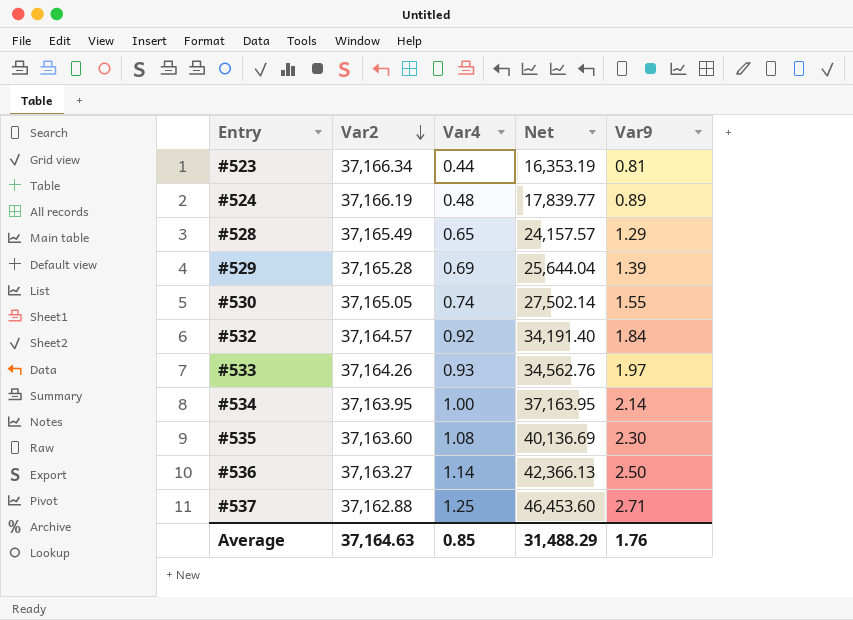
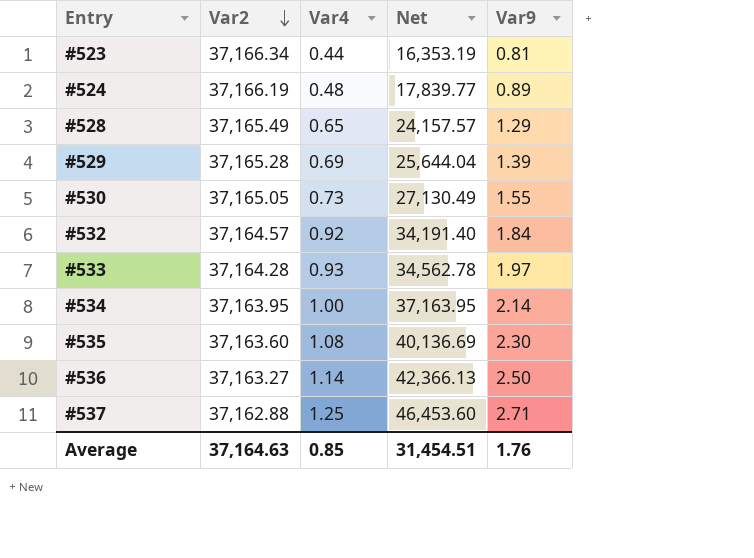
#530 | Var4: 0.74 -> 0.73
#530 | Net: 27,502.14 -> 27,130.49
#533 | Var2: 37,164.26 -> 37,164.28
#533 | Net: 34,562.76 -> 34,562.78
Average | Net: 31,488.29 -> 31,454.51

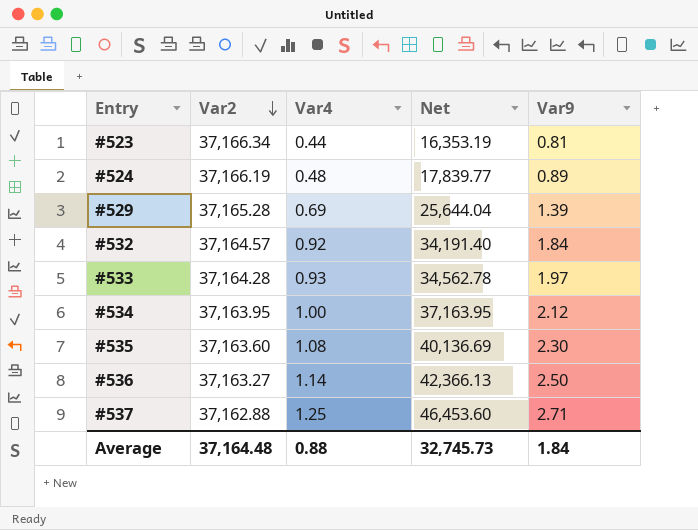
row #528: 37,165.49 | 0.65 | 24,157.57 | 1.29 -> none
row #530: 37,165.05 | 0.73 | 27,130.49 | 1.55 -> none
#534 | Var9: 2.14 -> 2.12
Average | Var2: 37,164.63 -> 37,164.48
Average | Var4: 0.85 -> 0.88
Average | Net: 31,454.51 -> 32,745.73
Average | Var9: 1.76 -> 1.84

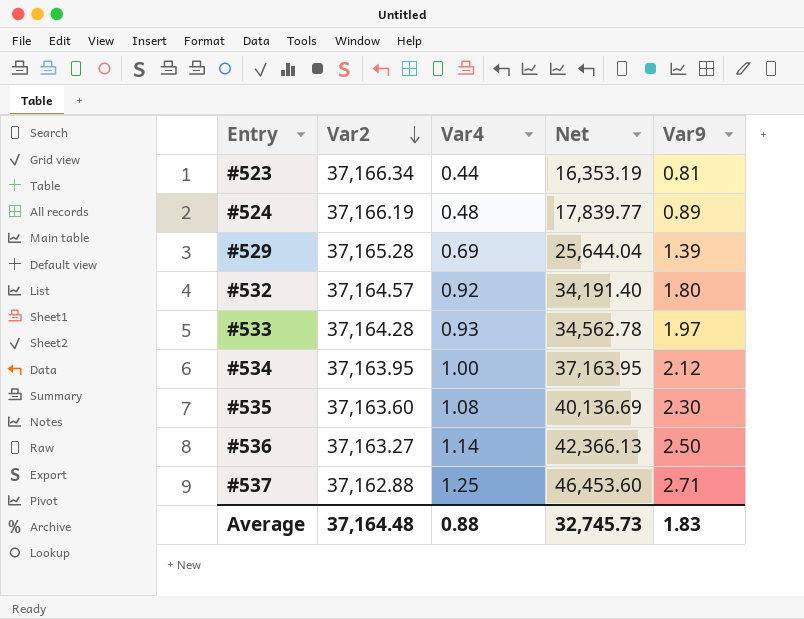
#532 | Var9: 1.84 -> 1.80
Average | Var9: 1.84 -> 1.83

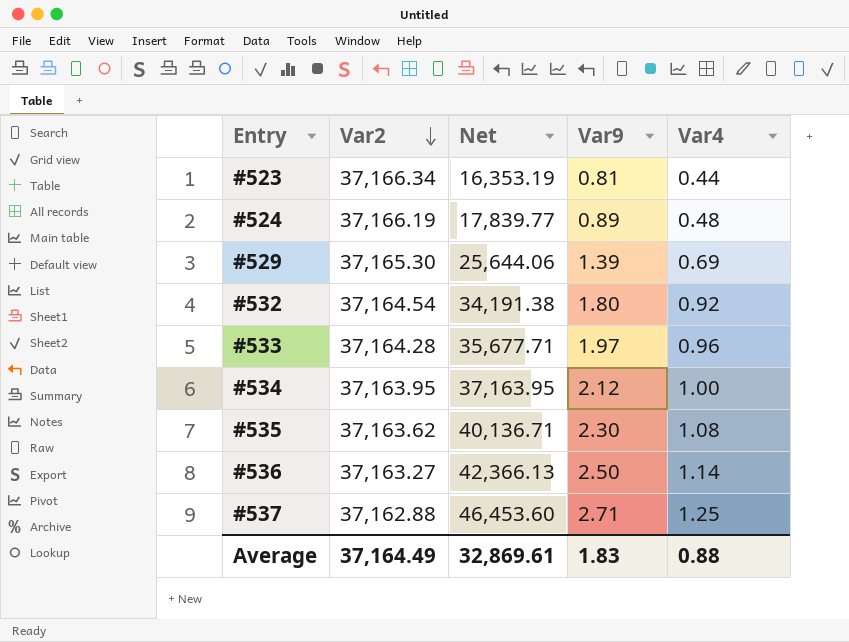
column Var4 | position: 3 -> 5
#529 | Var2: 37,165.28 -> 37,165.30
#529 | Net: 25,644.04 -> 25,644.06
#532 | Var2: 37,164.57 -> 37,164.54
#532 | Net: 34,191.40 -> 34,191.38
#533 | Net: 34,562.78 -> 35,677.71
#533 | Var4: 0.93 -> 0.96
#535 | Var2: 37,163.60 -> 37,163.62
#535 | Net: 40,136.69 -> 40,136.71
Average | Var2: 37,164.48 -> 37,164.49
Average | Net: 32,745.73 -> 32,869.61

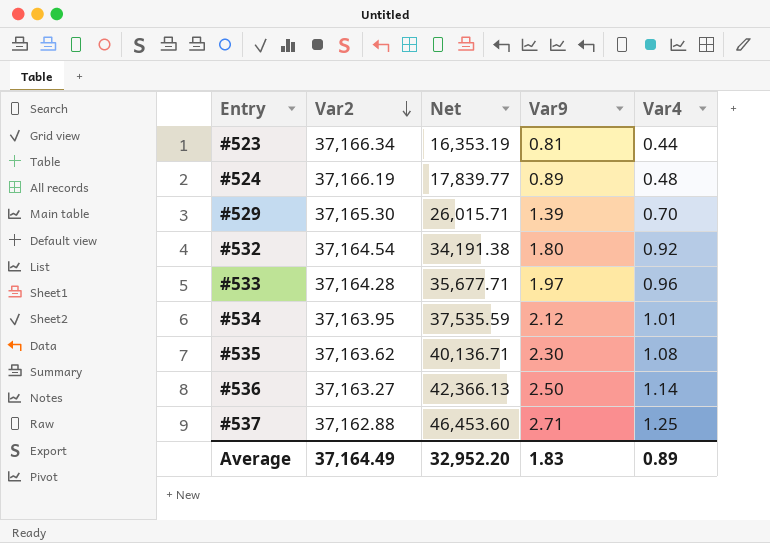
#529 | Net: 25,644.06 -> 26,015.71
#529 | Var4: 0.69 -> 0.70
#534 | Net: 37,163.95 -> 37,535.59
#534 | Var4: 1.00 -> 1.01
Average | Net: 32,869.61 -> 32,952.20
Average | Var4: 0.88 -> 0.89

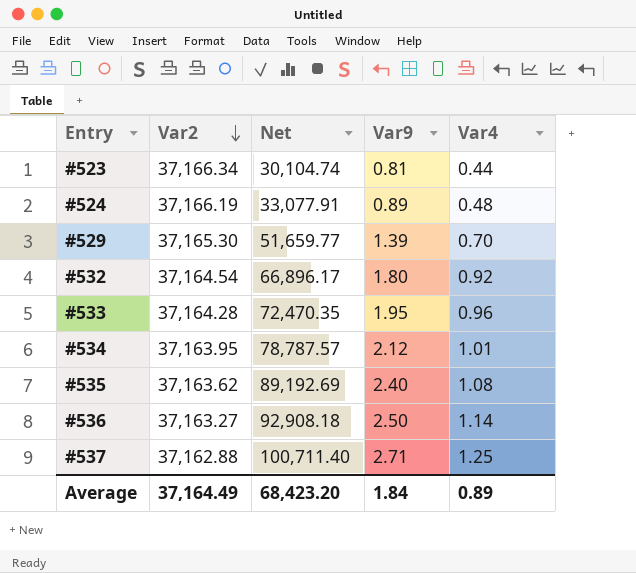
column Net | formula: [Var2] * [Var4] -> [Var2] * [Var9]
#533 | Var9: 1.97 -> 1.95
#535 | Var9: 2.30 -> 2.40
Average | Net: 32,952.20 -> 68,423.20
Average | Var9: 1.83 -> 1.84

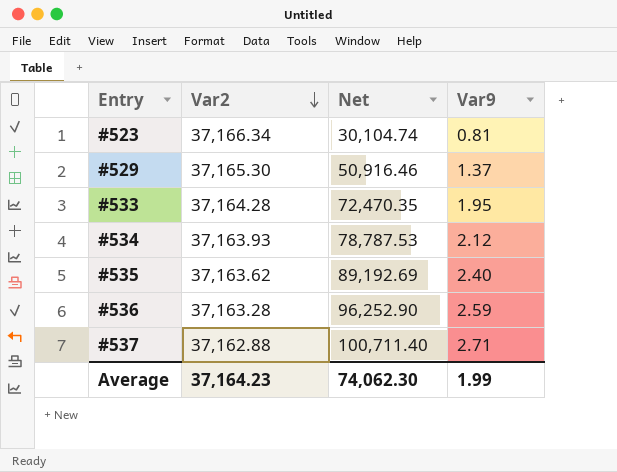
column Var4 | position: 5 -> none
row #524: 37,166.19 | 33,077.91 | 0.89 | 0.48 -> none
row #532: 37,164.54 | 66,896.17 | 1.80 | 0.92 -> none
#529 | Net: 51,659.77 -> 50,916.46
#529 | Var9: 1.39 -> 1.37
#534 | Var2: 37,163.95 -> 37,163.93
#534 | Net: 78,787.57 -> 78,787.53
#536 | Var2: 37,163.27 -> 37,163.28
#536 | Net: 92,908.18 -> 96,252.90
#536 | Var9: 2.50 -> 2.59
Average | Var2: 37,164.49 -> 37,164.23
Average | Net: 68,423.20 -> 74,062.30
Average | Var9: 1.84 -> 1.99

